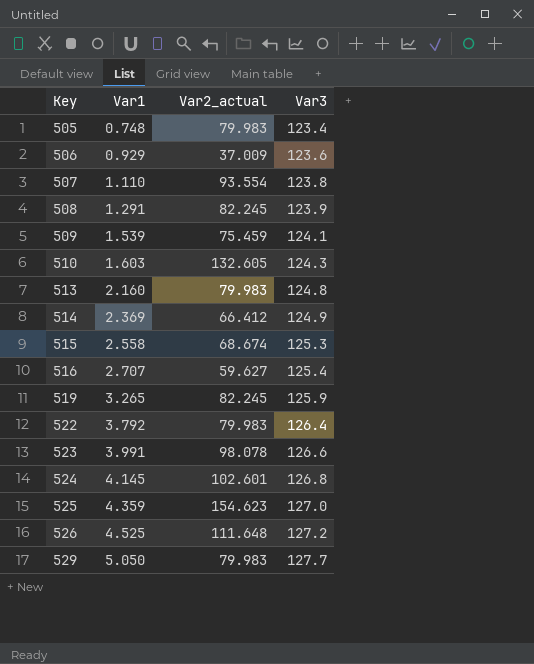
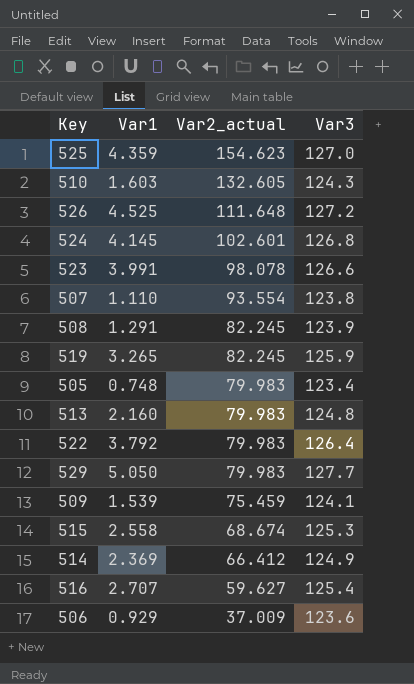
row order: Key ascending -> Var2_actual descending

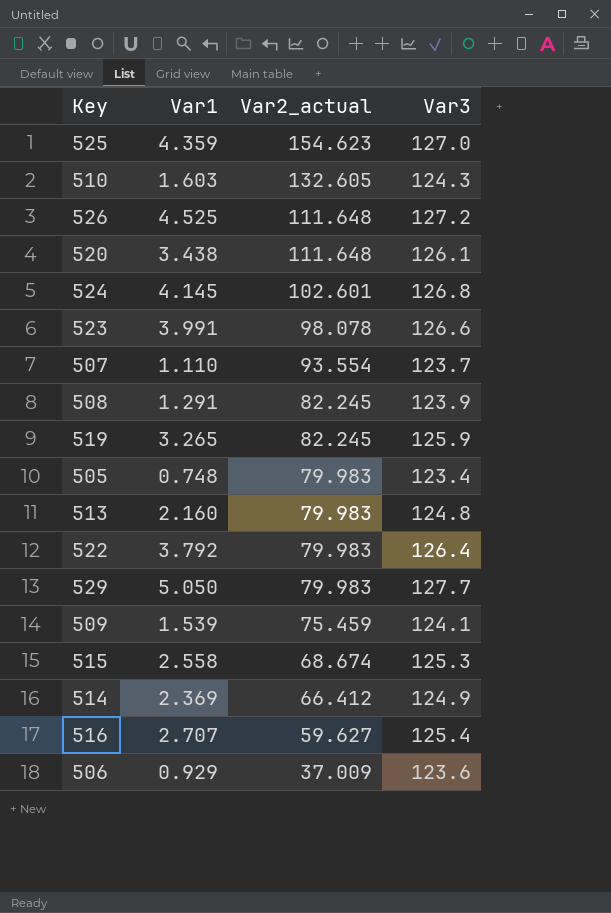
row 520: none -> 3.438 | 111.648 | 126.1
507 | Var3: 123.8 -> 123.7

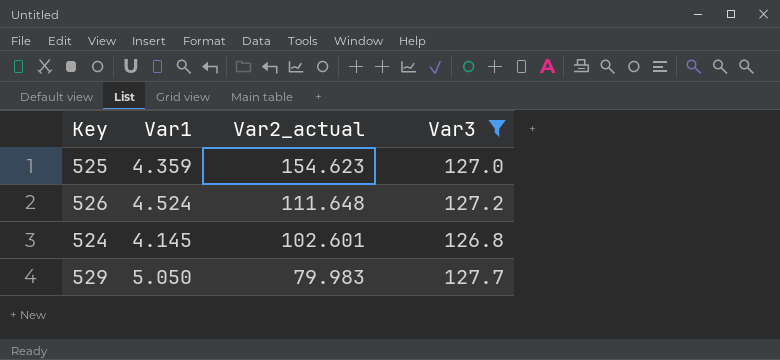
filter: none -> Var3 >= 126.8
526 | Var1: 4.525 -> 4.524

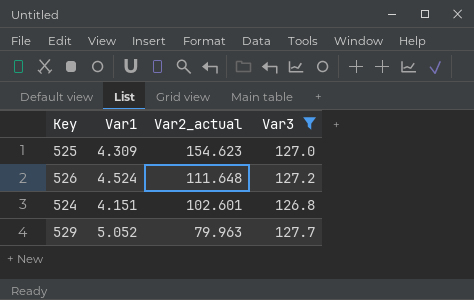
525 | Var1: 4.359 -> 4.309
524 | Var1: 4.145 -> 4.151
529 | Var1: 5.050 -> 5.052
529 | Var2_actual: 79.983 -> 79.963

